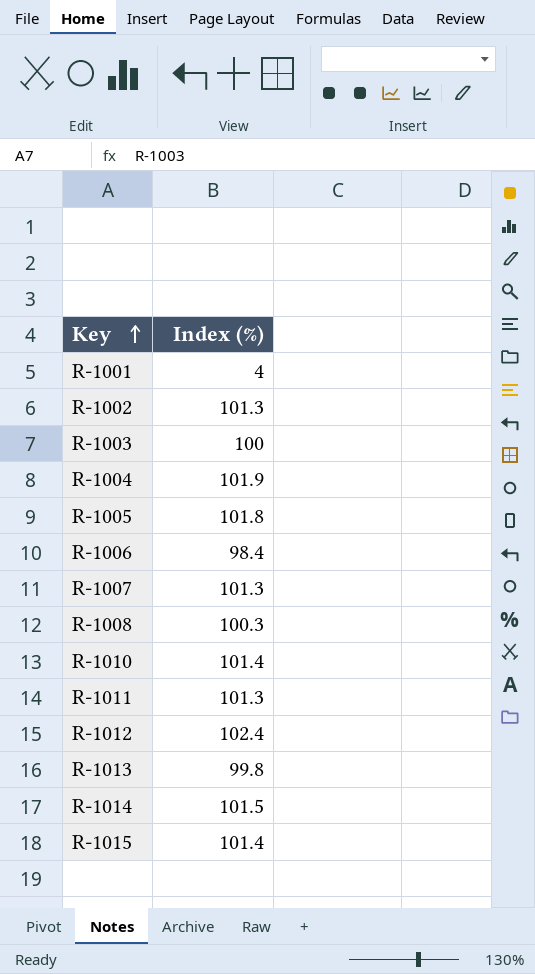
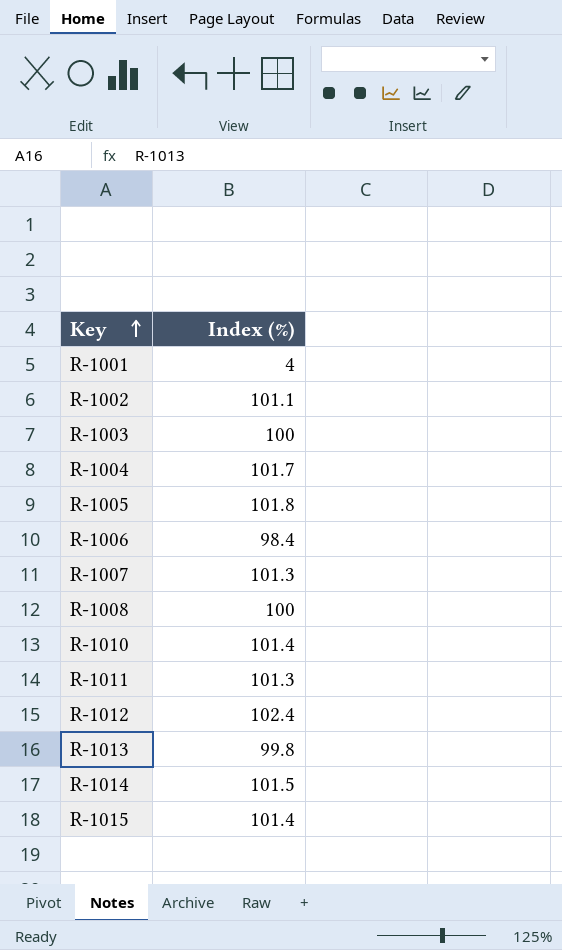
R-1002 | Index (%): 101.3 -> 101.1
R-1004 | Index (%): 101.9 -> 101.7
R-1008 | Index (%): 100.3 -> 100

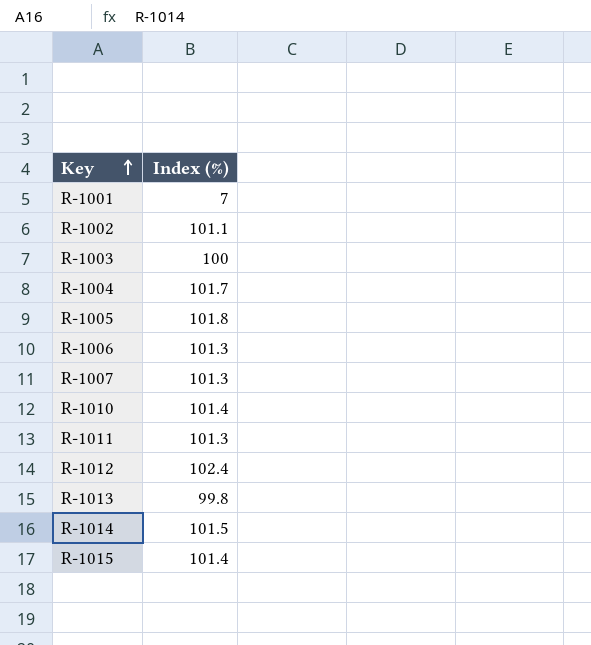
row R-1008: 100 -> none
R-1001 | Index (%): 4 -> 7
R-1006 | Index (%): 98.4 -> 101.3

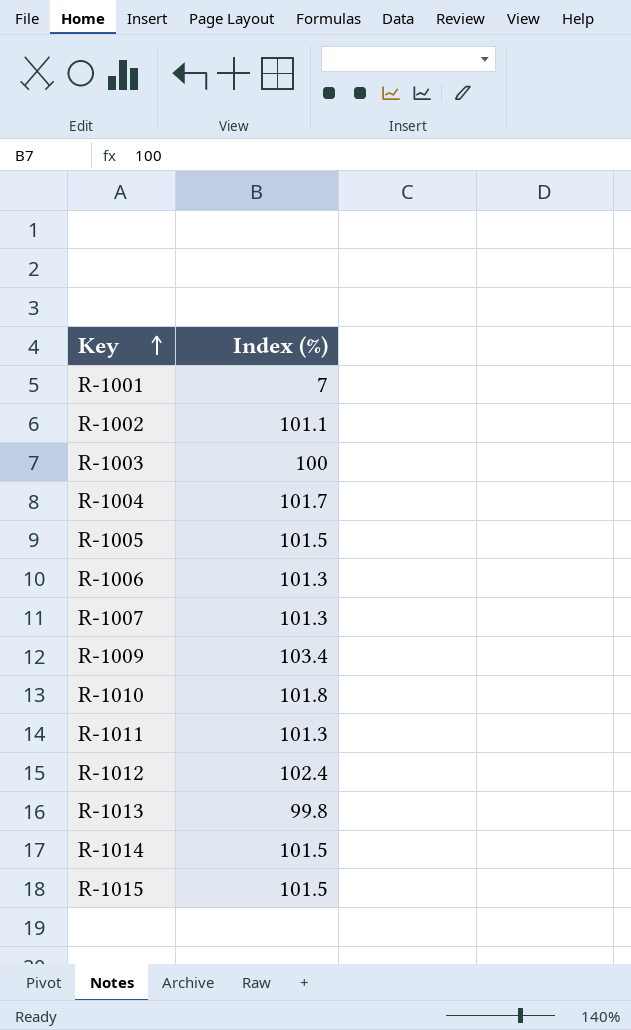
R-1005 | Index (%): 101.8 -> 101.5
row R-1009: none -> 103.4
R-1010 | Index (%): 101.4 -> 101.8
R-1015 | Index (%): 101.4 -> 101.5

